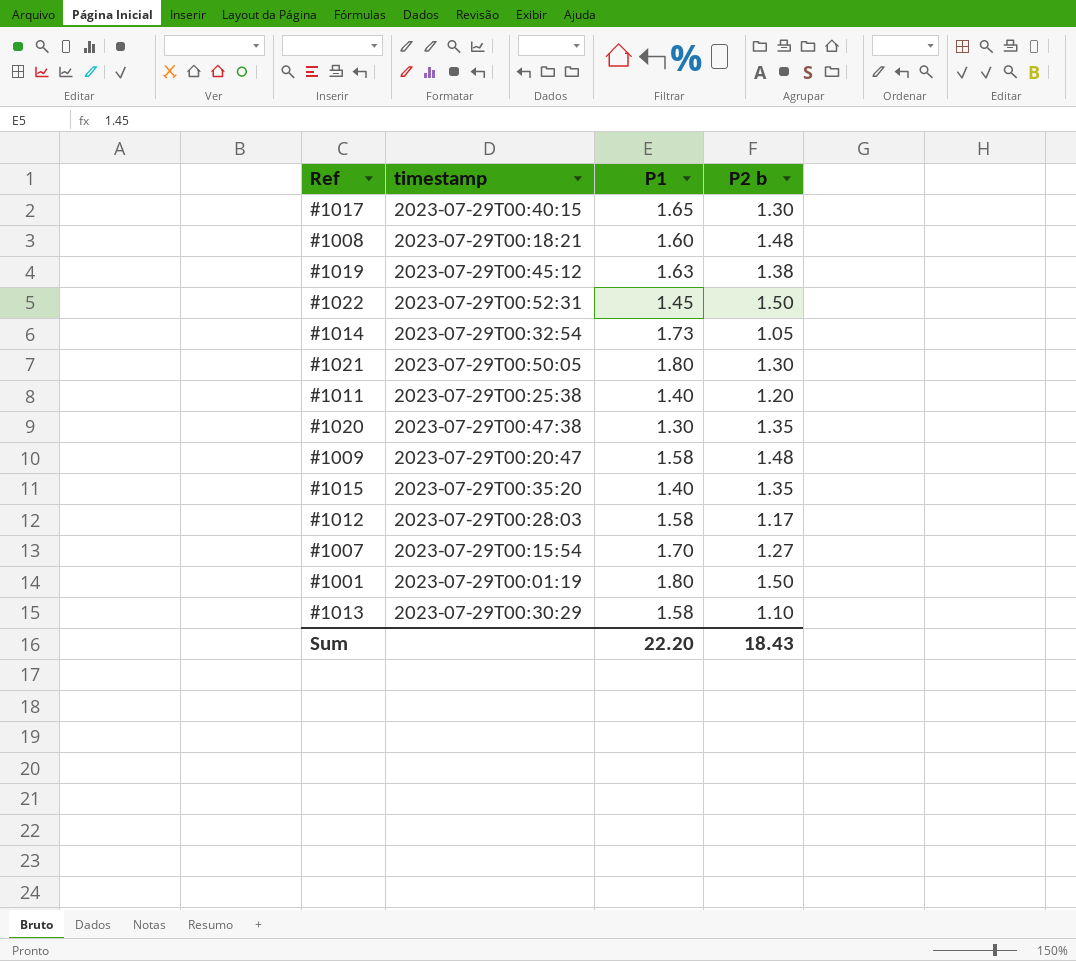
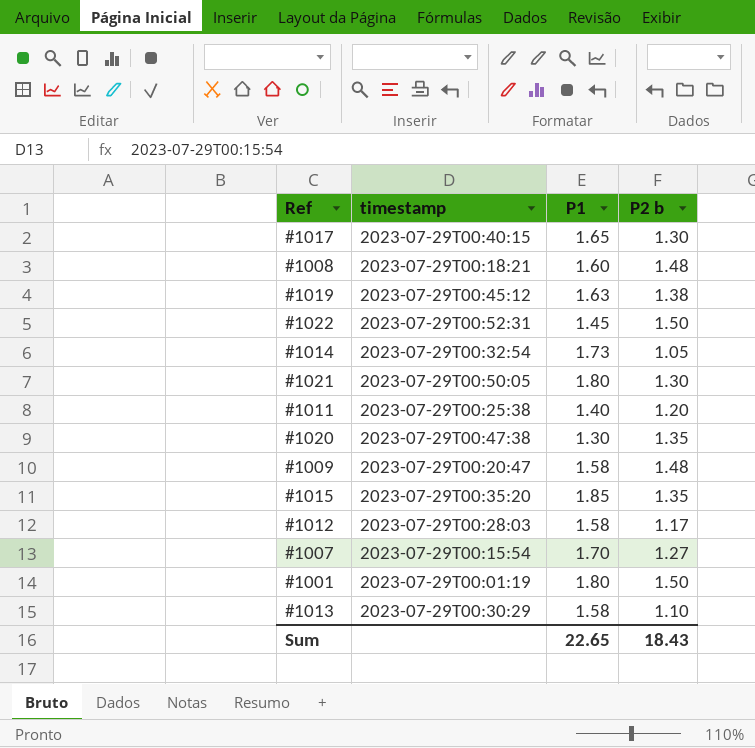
#1015 | P1: 1.40 -> 1.85
Sum | P1: 22.20 -> 22.65

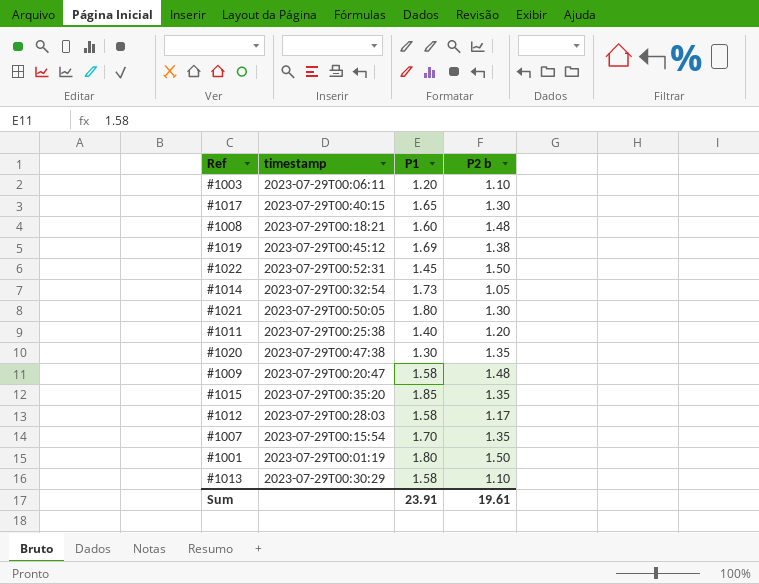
row #1003: none -> 2023-07-29T00:06:11 | 1.20 | 1.10
#1019 | P1: 1.63 -> 1.69
#1007 | P2 b: 1.27 -> 1.35
Sum | P1: 22.65 -> 23.91
Sum | P2 b: 18.43 -> 19.61

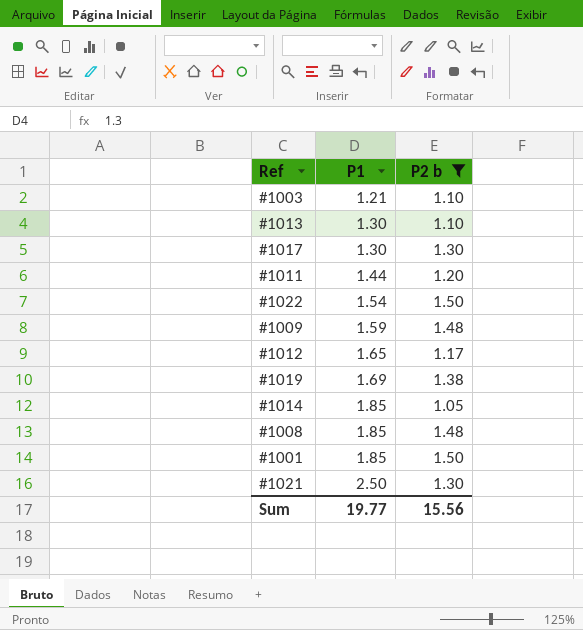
filter: none -> P2 b != 1.35
row order: none -> P1 ascending
column timestamp | position: 2 -> none
#1003 | P1: 1.20 -> 1.21
#1013 | P1: 1.58 -> 1.30
#1017 | P1: 1.65 -> 1.30
#1011 | P1: 1.40 -> 1.44
#1022 | P1: 1.45 -> 1.54
#1009 | P1: 1.58 -> 1.59
#1012 | P1: 1.58 -> 1.65
#1014 | P1: 1.73 -> 1.85
#1008 | P1: 1.60 -> 1.85
#1001 | P1: 1.80 -> 1.85
#1021 | P1: 1.80 -> 2.50
Sum | P1: 23.91 -> 19.77
Sum | P2 b: 19.61 -> 15.56

